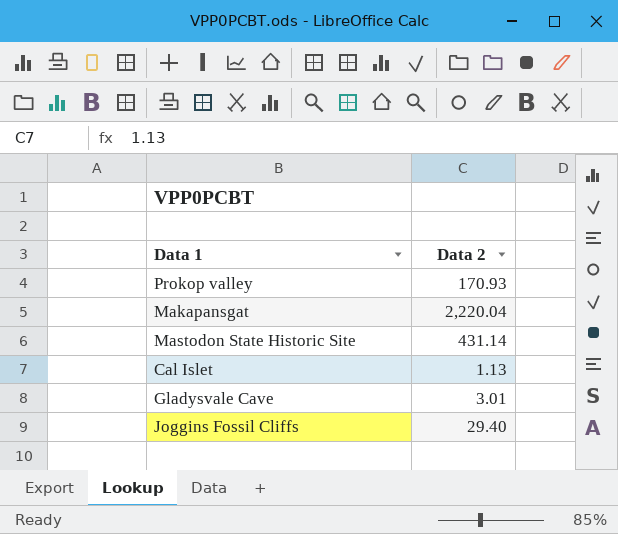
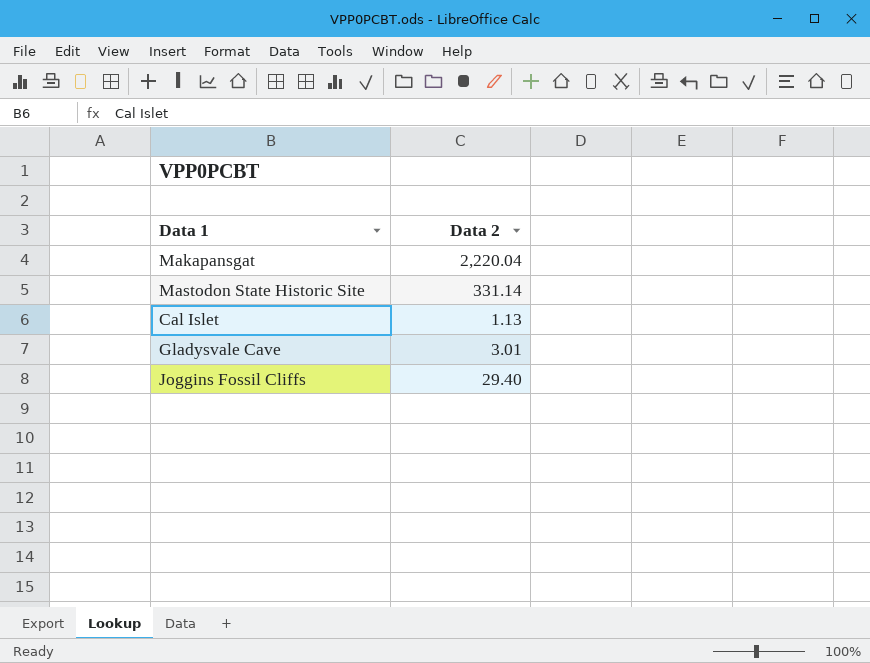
row Prokop valley: 170.93 -> none
Mastodon State Historic Site | Data 2: 431.14 -> 331.14

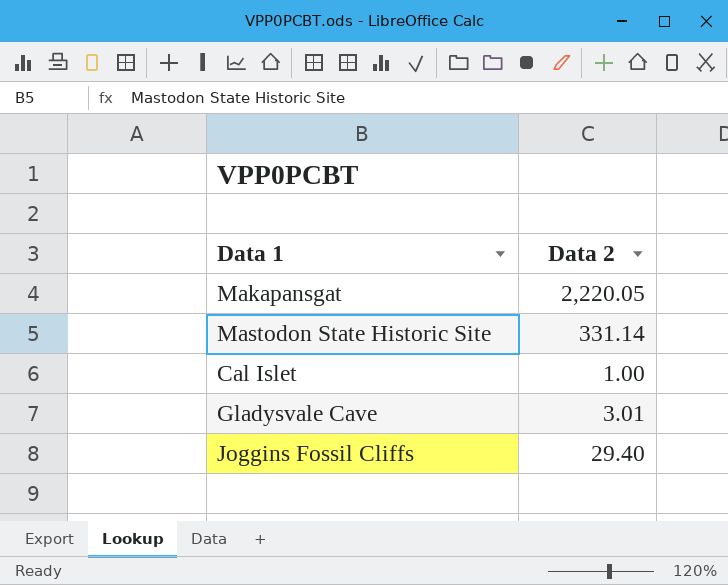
Makapansgat | Data 2: 2,220.04 -> 2,220.05
Cal Islet | Data 2: 1.13 -> 1.00

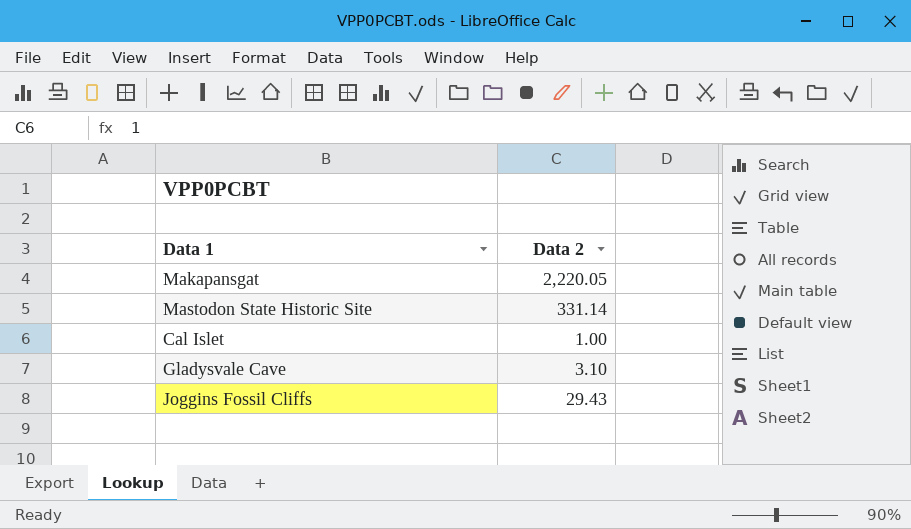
Gladysvale Cave | Data 2: 3.01 -> 3.10
Joggins Fossil Cliffs | Data 2: 29.40 -> 29.43

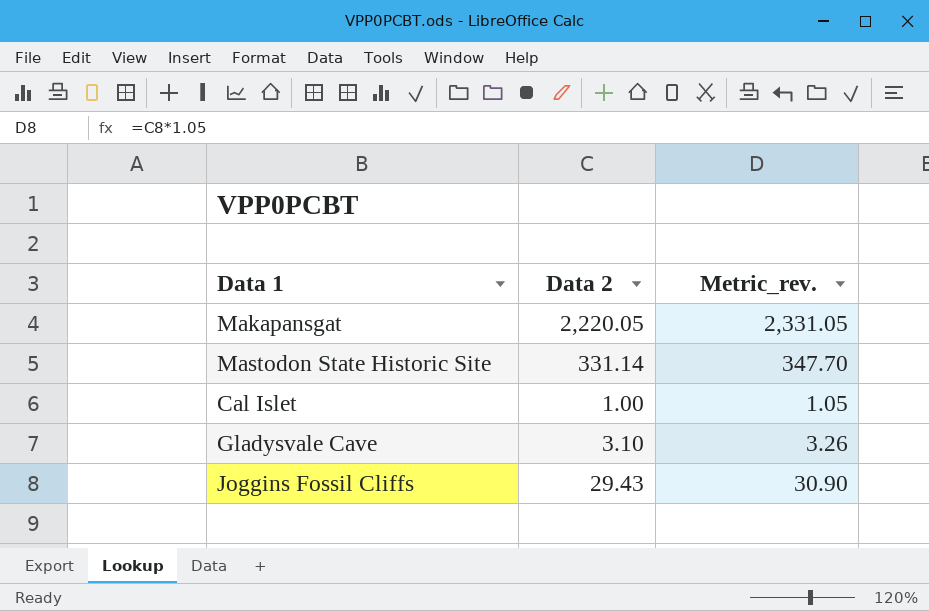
column Metric_rev. | formula: none -> [Data 2] * 1.05

